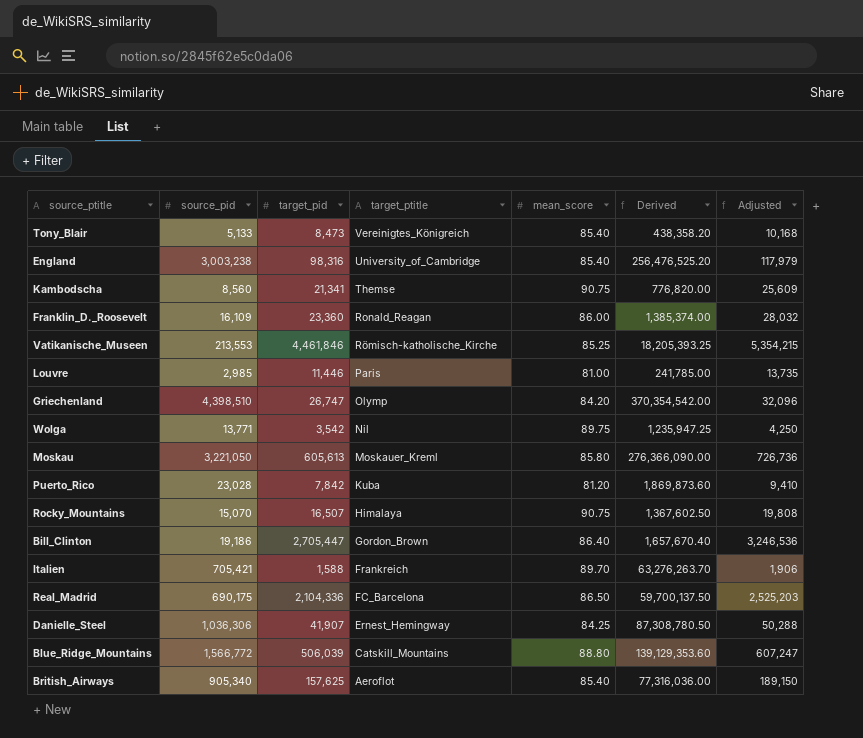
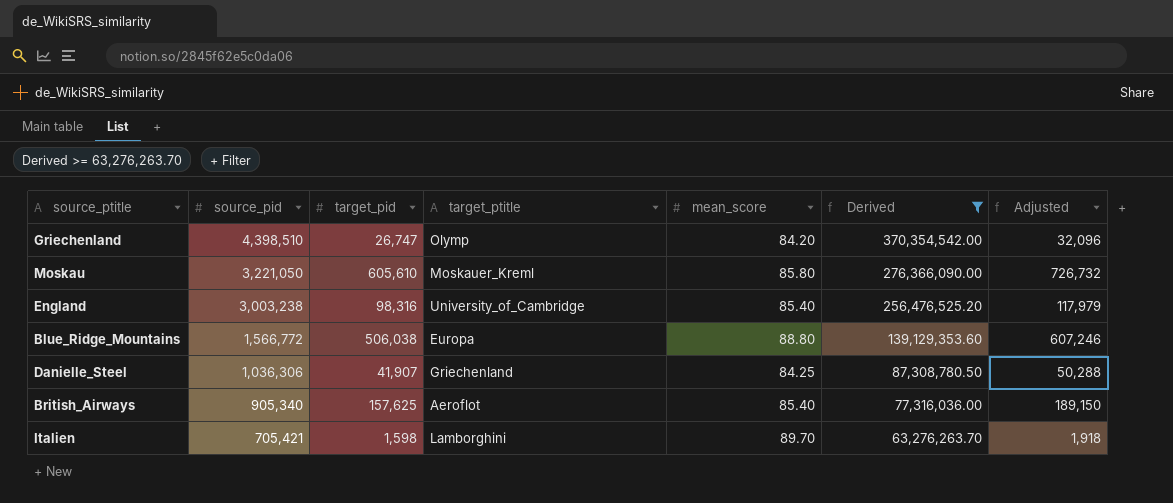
filter: none -> Derived >= 63,276,263.70
row order: target_ptitle descending -> source_pid descending
Moskau | target_pid: 605,613 -> 605,610
Moskau | Adjusted: 726,736 -> 726,732
Blue_Ridge_Mountains | target_pid: 506,039 -> 506,038
Blue_Ridge_Mountains | target_ptitle: Catskill_Mountains -> Europa
Blue_Ridge_Mountains | Adjusted: 607,247 -> 607,246
Danielle_Steel | target_ptitle: Ernest_Hemingway -> Griechenland
Italien | target_pid: 1,588 -> 1,598
Italien | target_ptitle: Frankreich -> Lamborghini
Italien | Adjusted: 1,906 -> 1,918

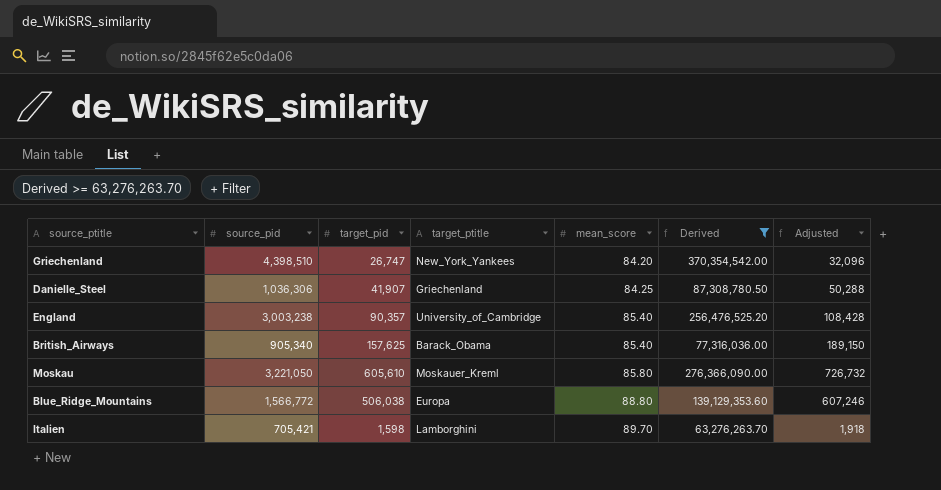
row order: source_pid descending -> mean_score ascending
Griechenland | target_ptitle: Olymp -> New_York_Yankees
England | target_pid: 98,316 -> 90,357
England | Adjusted: 117,979 -> 108,428
British_Airways | target_ptitle: Aeroflot -> Barack_Obama

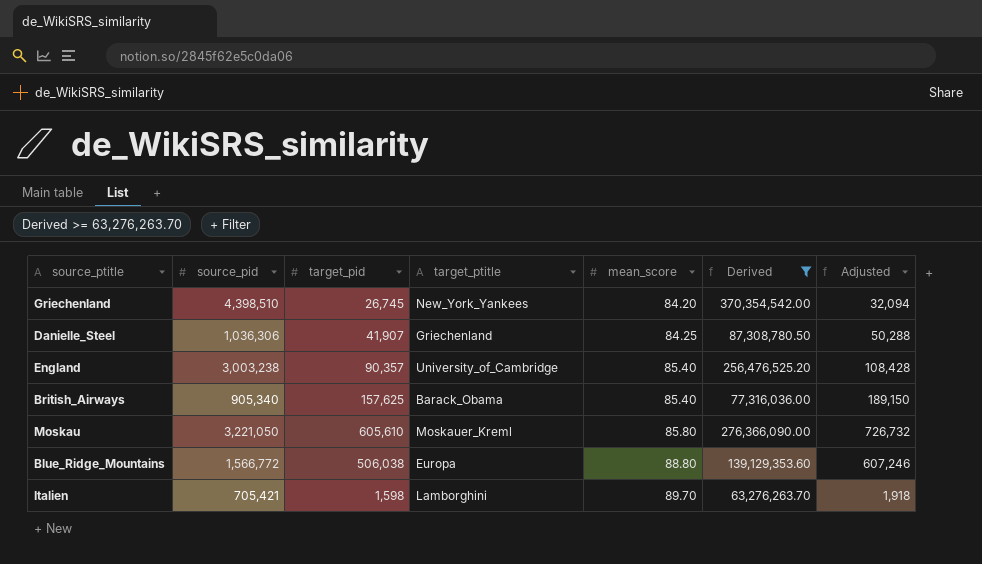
Griechenland | target_pid: 26,747 -> 26,745
Griechenland | Adjusted: 32,096 -> 32,094

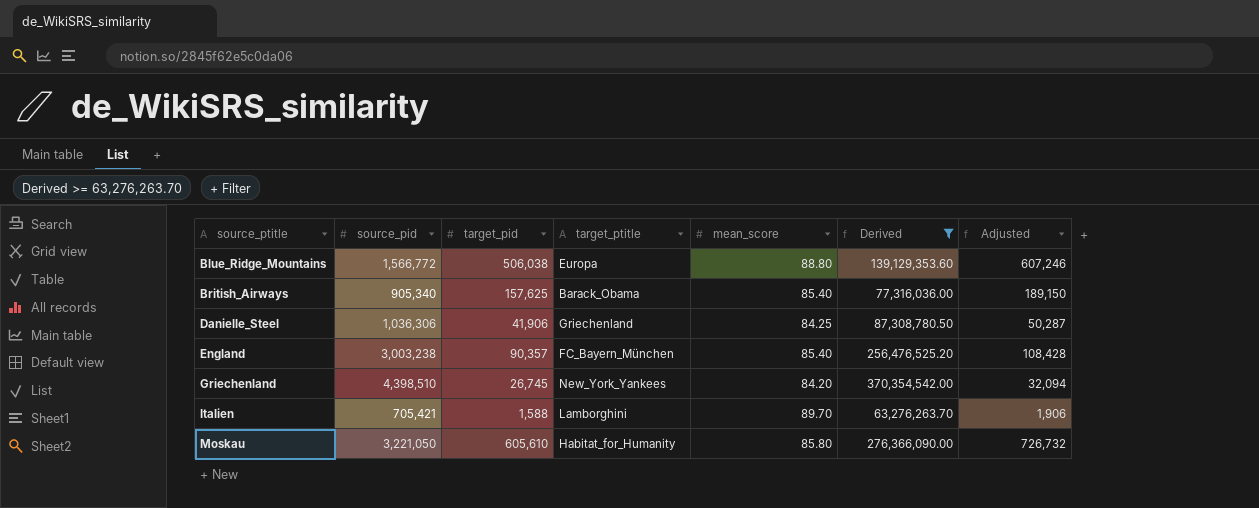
row order: mean_score ascending -> source_ptitle ascending
Danielle_Steel | target_pid: 41,907 -> 41,906
Danielle_Steel | Adjusted: 50,288 -> 50,287
England | target_ptitle: University_of_Cambridge -> FC_Bayern_München
Italien | target_pid: 1,598 -> 1,588
Italien | Adjusted: 1,918 -> 1,906
Moskau | target_ptitle: Moskauer_Kreml -> Habitat_for_Humanity

